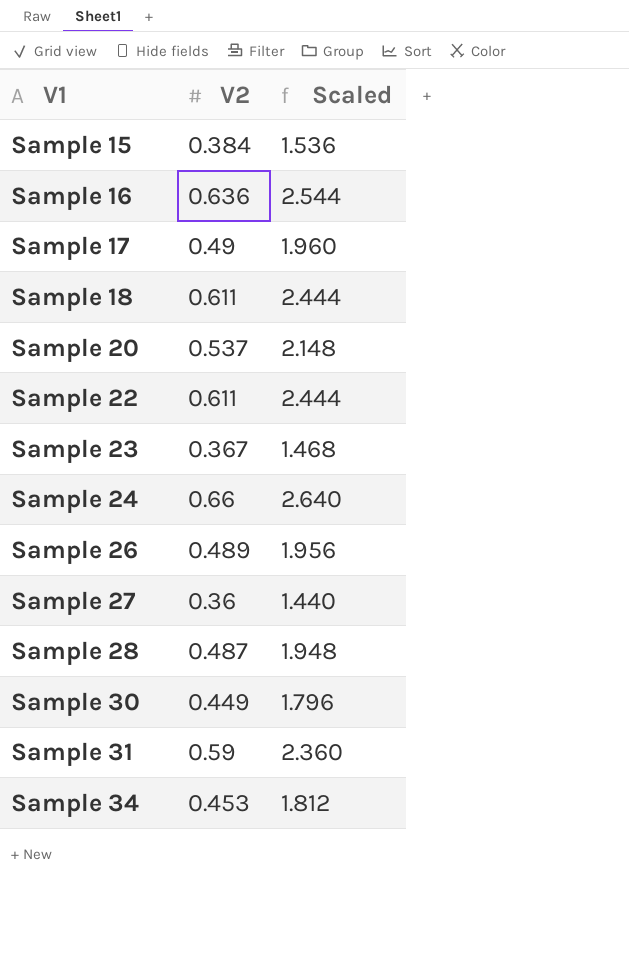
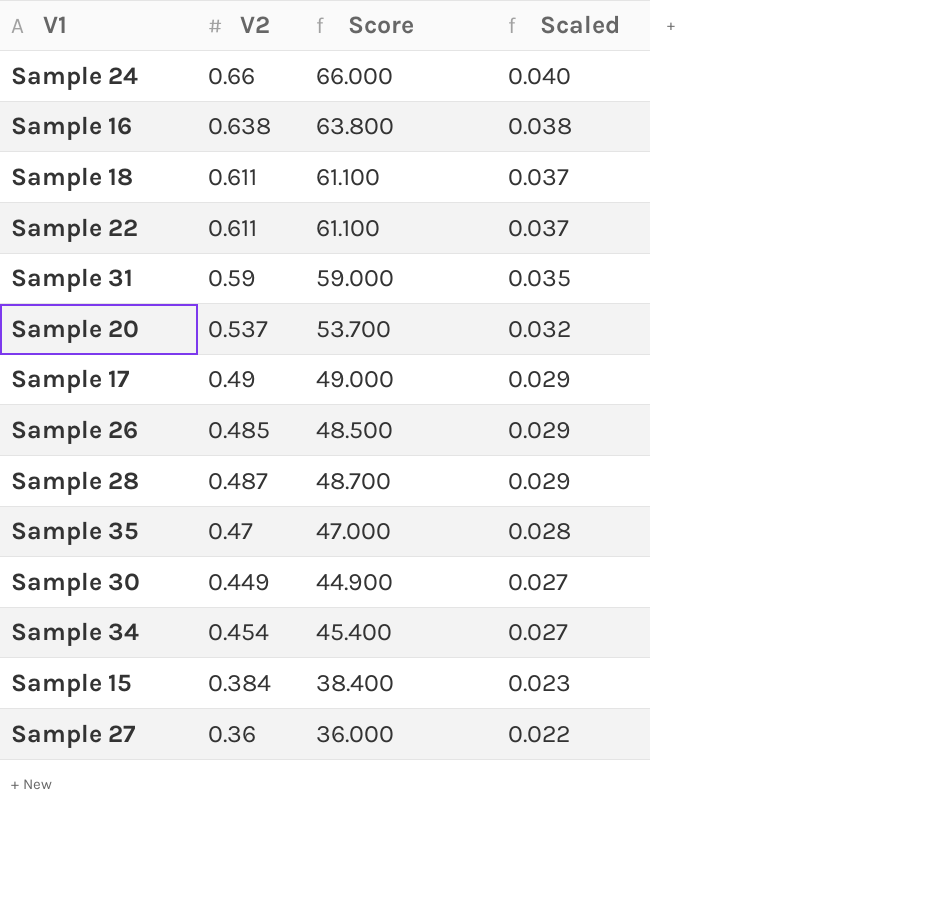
row order: V1 ascending -> Scaled descending
column Score | formula: none -> [V2] * 100
column Scaled | formula: [V2] * 4 -> [V2] * 0.06
row Sample 23: 0.367 | 1.468 -> none
Sample 16 | V2: 0.636 -> 0.638
Sample 26 | V2: 0.489 -> 0.485
row Sample 35: none -> 0.47 | 47.000 | 0.028
Sample 34 | V2: 0.453 -> 0.454

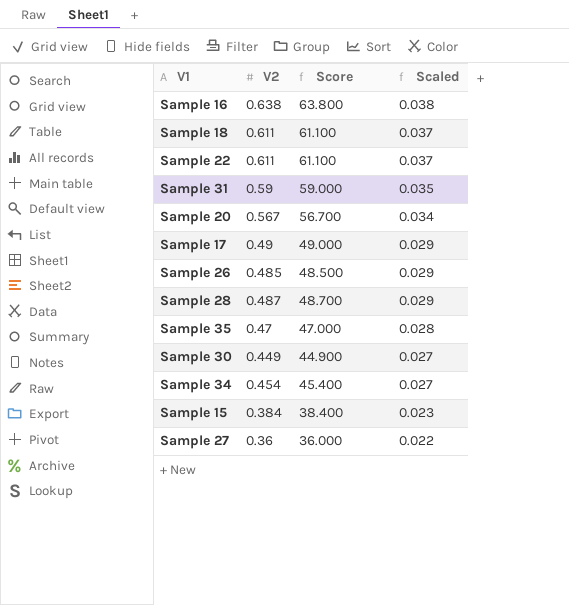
row Sample 24: 0.66 | 66.000 | 0.040 -> none
Sample 20 | V2: 0.537 -> 0.567
Sample 20 | Score: 53.700 -> 56.700
Sample 20 | Scaled: 0.032 -> 0.034

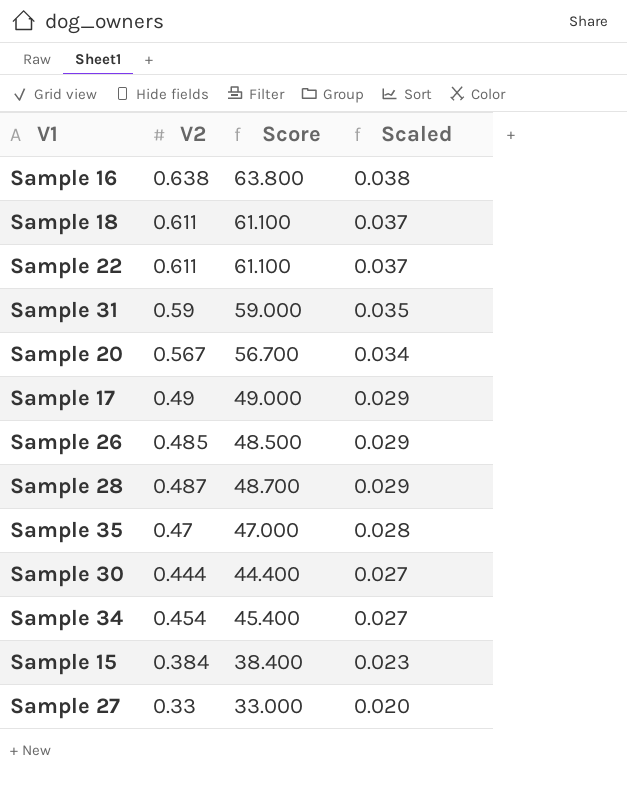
Sample 30 | V2: 0.449 -> 0.444
Sample 30 | Score: 44.900 -> 44.400
Sample 27 | V2: 0.36 -> 0.33
Sample 27 | Score: 36.000 -> 33.000
Sample 27 | Scaled: 0.022 -> 0.020

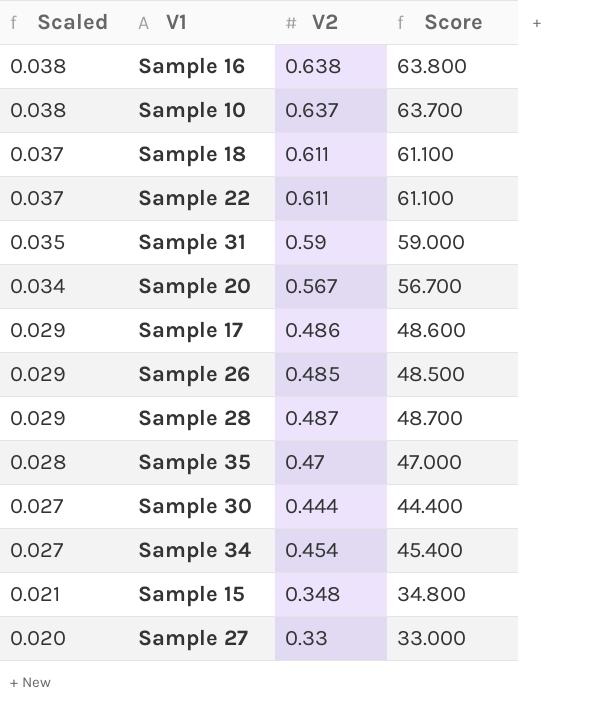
column Scaled | position: 4 -> 1
row Sample 10: none -> 0.038 | 0.637 | 63.700
Sample 17 | V2: 0.49 -> 0.486
Sample 17 | Score: 49.000 -> 48.600
Sample 15 | Scaled: 0.023 -> 0.021
Sample 15 | V2: 0.384 -> 0.348
Sample 15 | Score: 38.400 -> 34.800

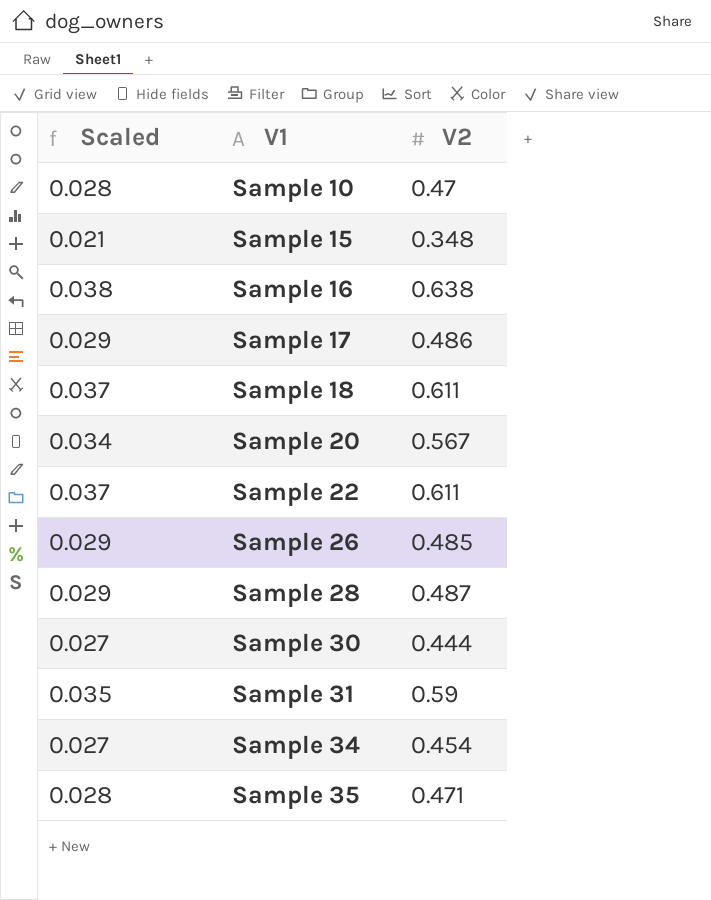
row order: Scaled descending -> V1 ascending
column Score | formula: [V2] * 100 -> none
row Sample 27: 0.020 | 0.33 | 33.000 -> none
Sample 10 | Scaled: 0.038 -> 0.028
Sample 10 | V2: 0.637 -> 0.47
Sample 35 | V2: 0.47 -> 0.471

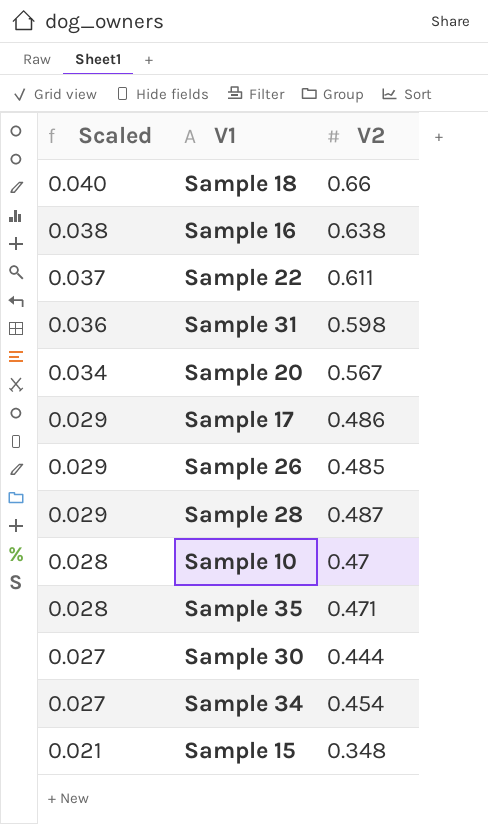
row order: V1 ascending -> Scaled descending
Sample 18 | Scaled: 0.037 -> 0.040
Sample 18 | V2: 0.611 -> 0.66
Sample 31 | Scaled: 0.035 -> 0.036
Sample 31 | V2: 0.59 -> 0.598

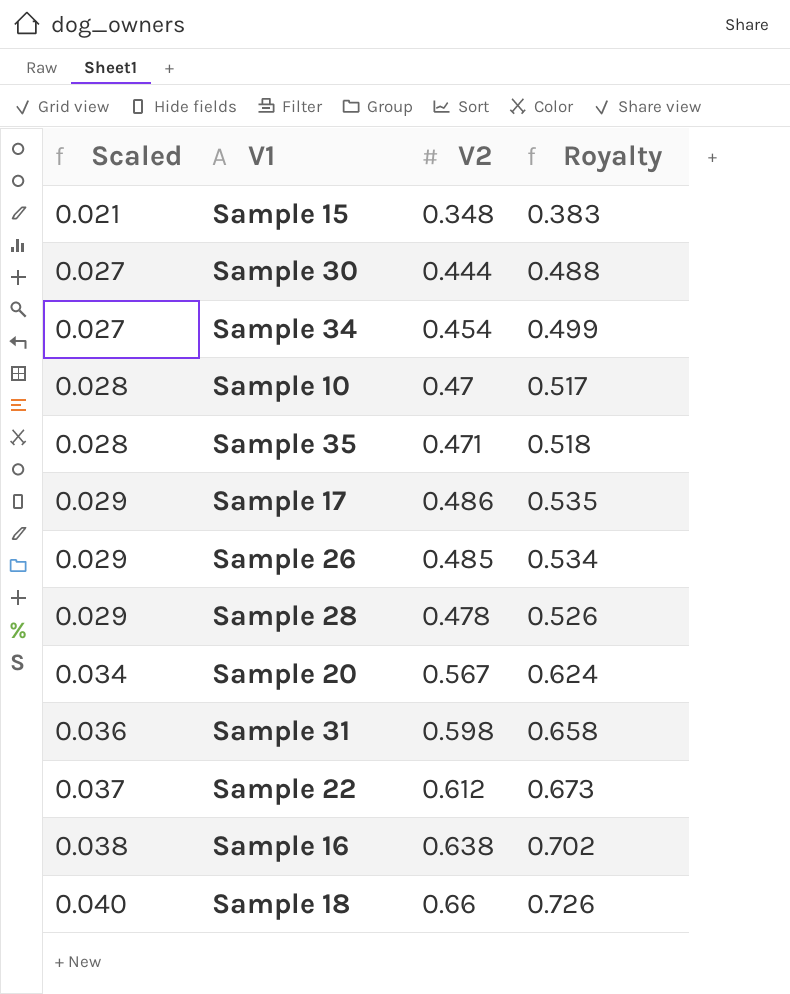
row order: Scaled descending -> Scaled ascending
column Royalty | formula: none -> [V2] * 1.1
Sample 28 | V2: 0.487 -> 0.478
Sample 22 | V2: 0.611 -> 0.612

